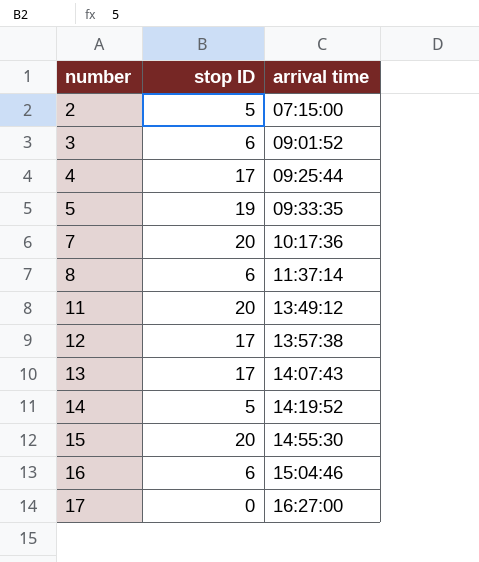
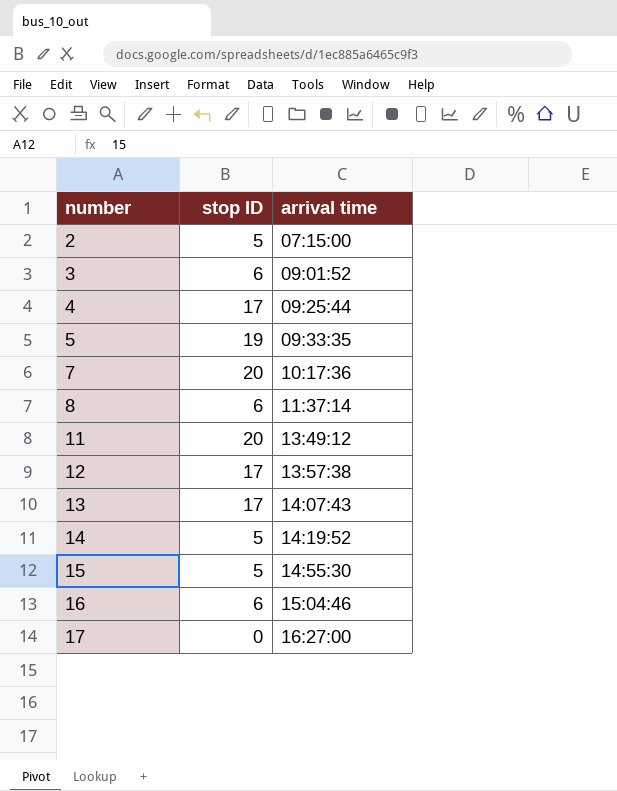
15 | stop ID: 20 -> 5

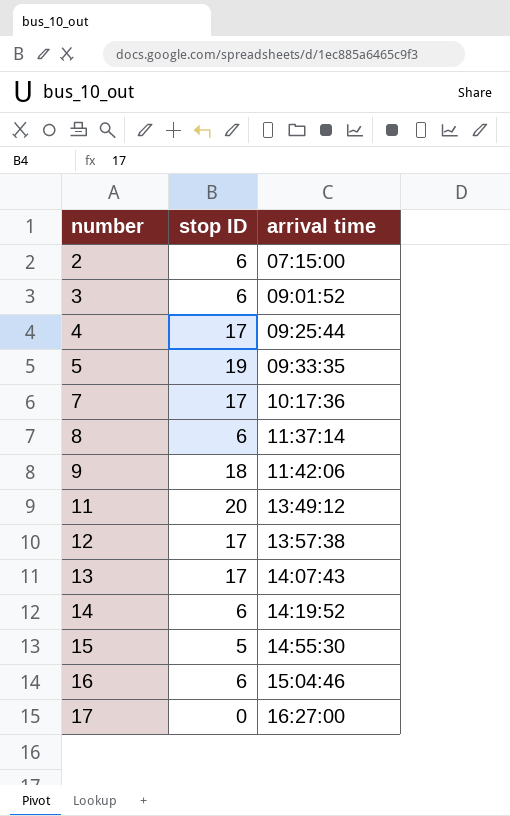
2 | stop ID: 5 -> 6
7 | stop ID: 20 -> 17
row 9: none -> 18 | 11:42:06
14 | stop ID: 5 -> 6

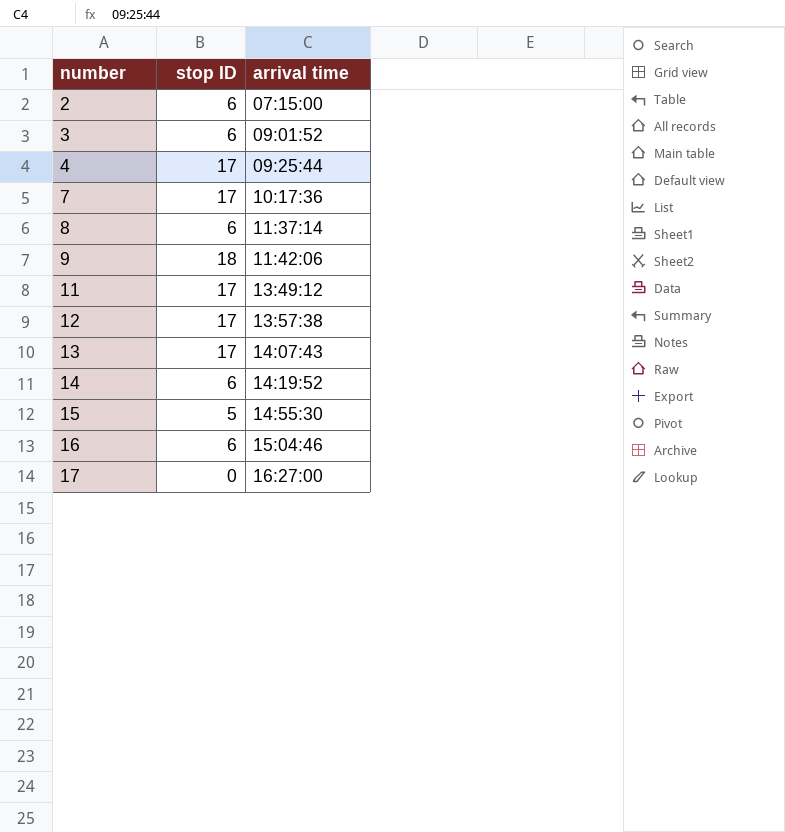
row 5: 19 | 09:33:35 -> none
11 | stop ID: 20 -> 17

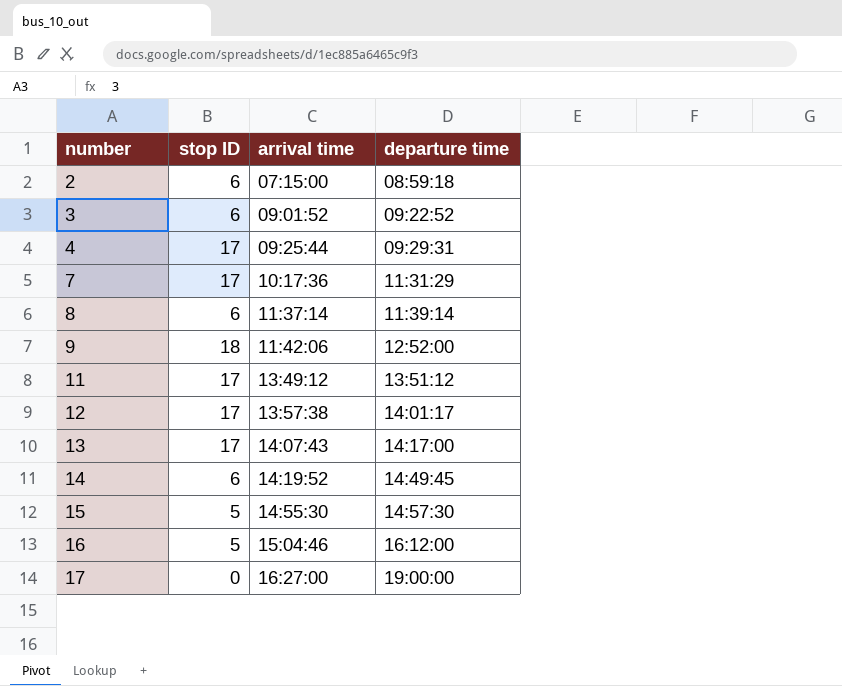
column departure time | position: none -> 4
16 | stop ID: 6 -> 5

